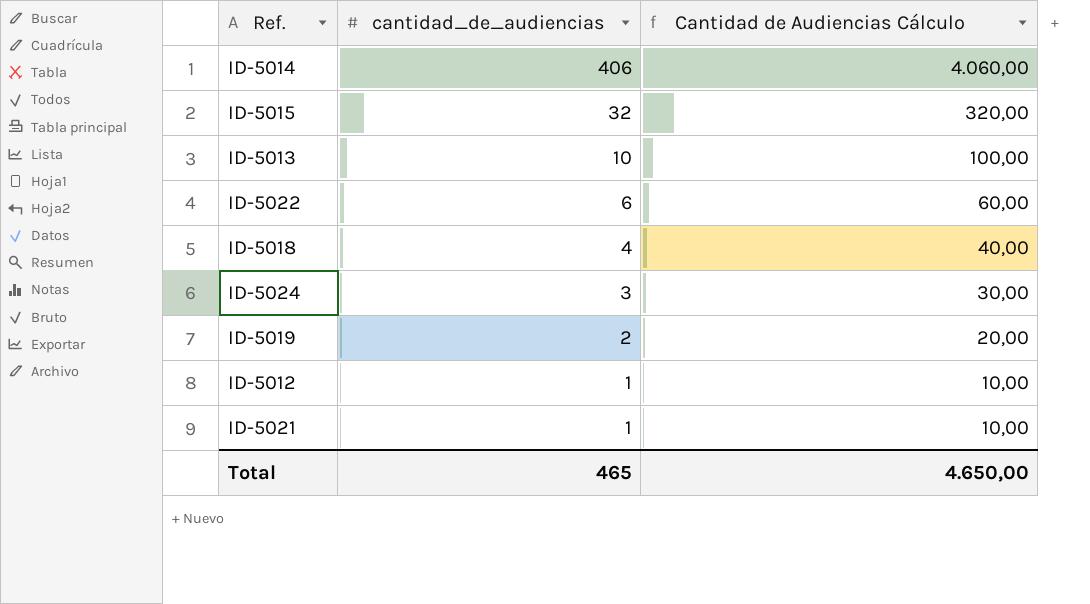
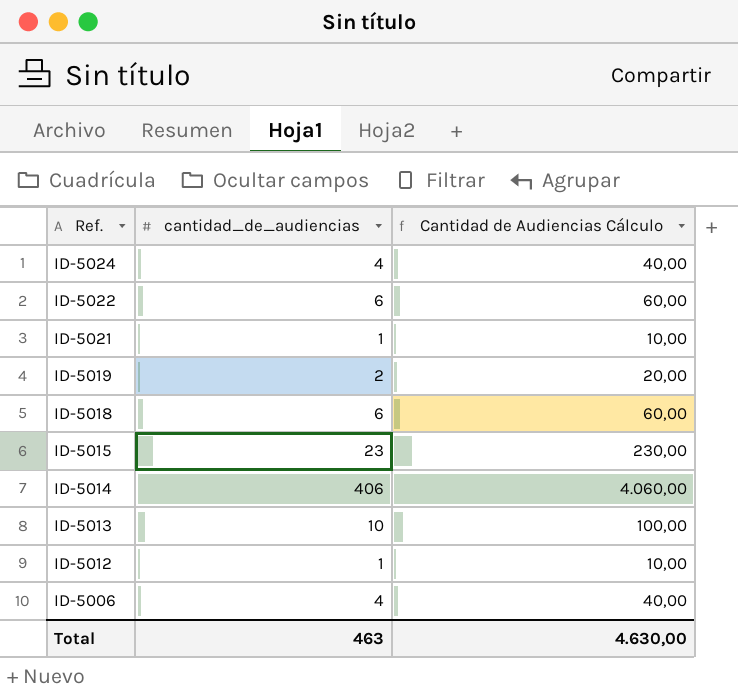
row order: cantidad_de_audiencias descending -> Ref. descending
ID-5024 | cantidad_de_audiencias: 3 -> 4
ID-5024 | Cantidad de Audiencias Cálculo: 30,00 -> 40,00
ID-5018 | cantidad_de_audiencias: 4 -> 6
ID-5018 | Cantidad de Audiencias Cálculo: 40,00 -> 60,00
ID-5015 | cantidad_de_audiencias: 32 -> 23
ID-5015 | Cantidad de Audiencias Cálculo: 320,00 -> 230,00
row ID-5006: none -> 4 | 40,00
Total | cantidad_de_audiencias: 465 -> 463
Total | Cantidad de Audiencias Cálculo: 4.650,00 -> 4.630,00

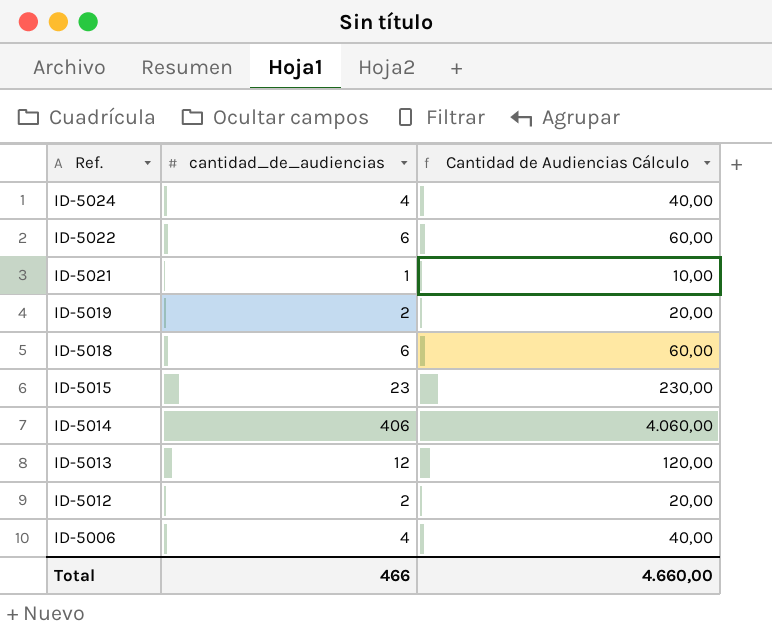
ID-5013 | cantidad_de_audiencias: 10 -> 12
ID-5013 | Cantidad de Audiencias Cálculo: 100,00 -> 120,00
ID-5012 | cantidad_de_audiencias: 1 -> 2
ID-5012 | Cantidad de Audiencias Cálculo: 10,00 -> 20,00
Total | cantidad_de_audiencias: 463 -> 466
Total | Cantidad de Audiencias Cálculo: 4.630,00 -> 4.660,00

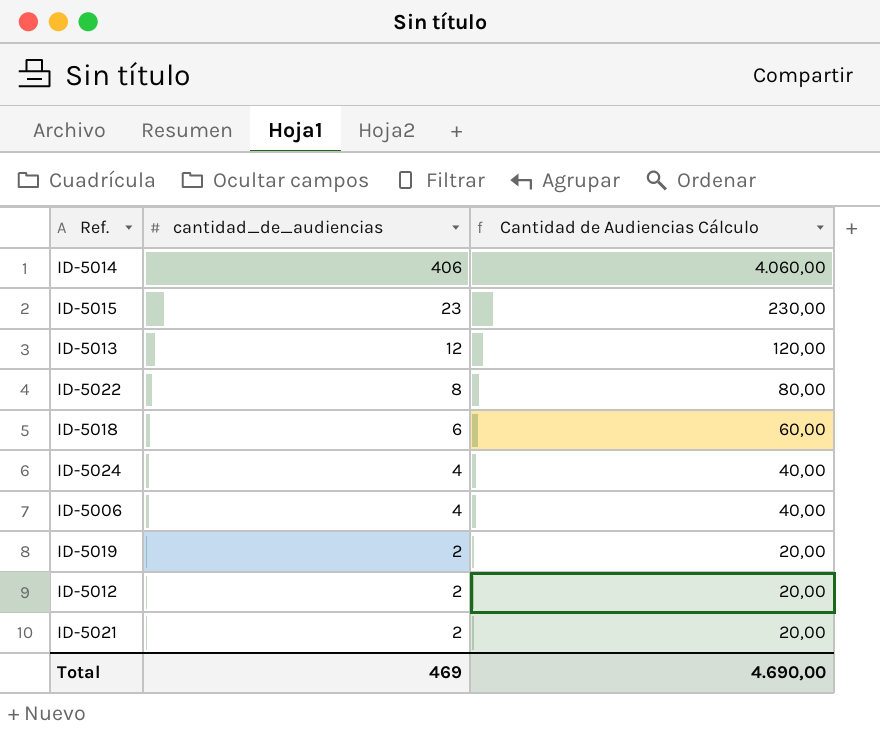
row order: Ref. descending -> cantidad_de_audiencias descending
ID-5022 | cantidad_de_audiencias: 6 -> 8
ID-5022 | Cantidad de Audiencias Cálculo: 60,00 -> 80,00
ID-5021 | cantidad_de_audiencias: 1 -> 2
ID-5021 | Cantidad de Audiencias Cálculo: 10,00 -> 20,00
Total | cantidad_de_audiencias: 466 -> 469
Total | Cantidad de Audiencias Cálculo: 4.660,00 -> 4.690,00

